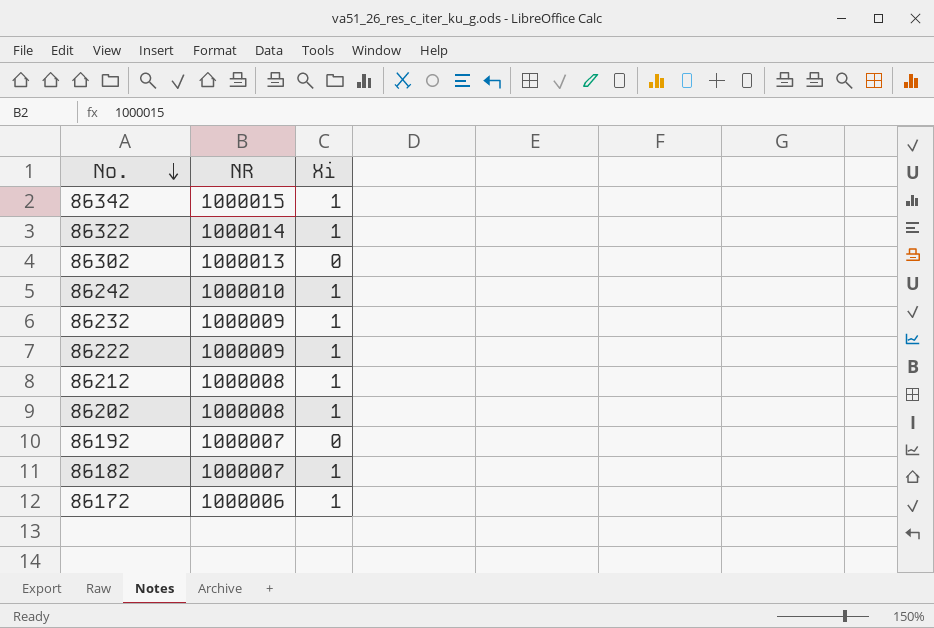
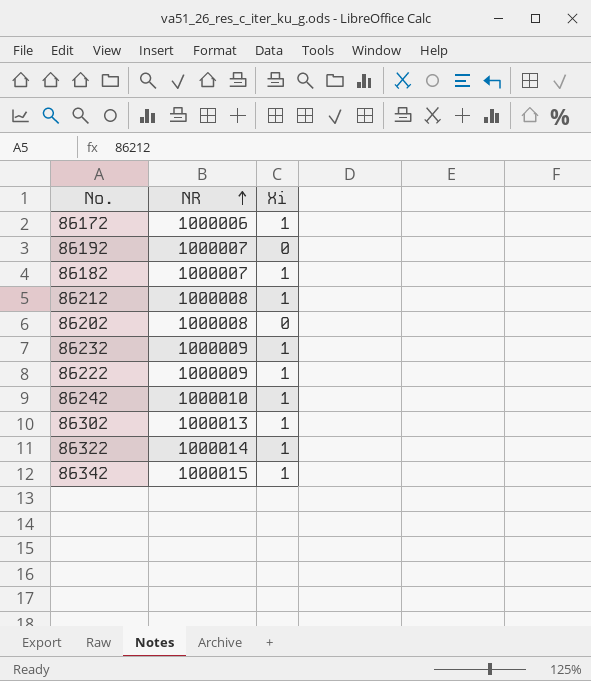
row order: No. descending -> NR ascending
86202 | Xi: 1 -> 0
86302 | Xi: 0 -> 1

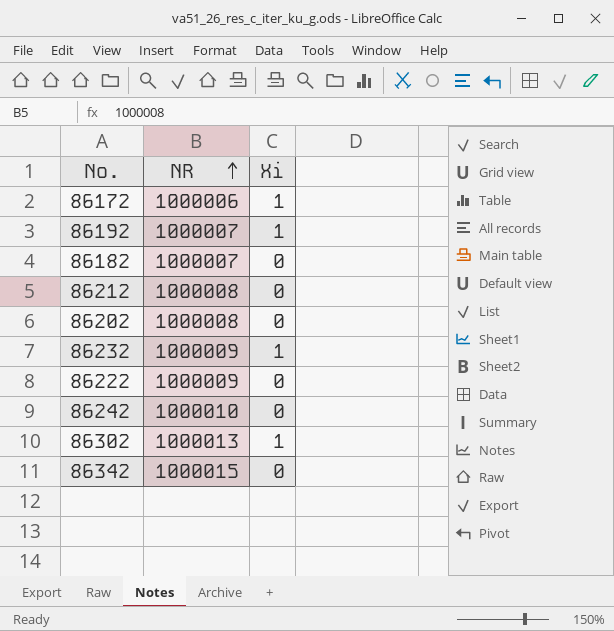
row 86322: 1000014 | 1 -> none
86192 | Xi: 0 -> 1
86182 | Xi: 1 -> 0
86212 | Xi: 1 -> 0
86222 | Xi: 1 -> 0
86242 | Xi: 1 -> 0
86342 | Xi: 1 -> 0

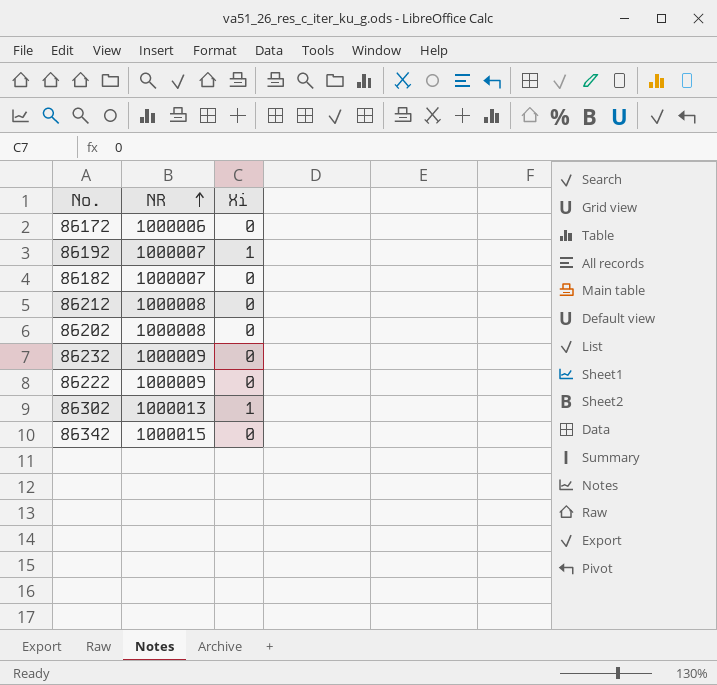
row 86242: 1000010 | 0 -> none
86172 | Xi: 1 -> 0
86232 | Xi: 1 -> 0

